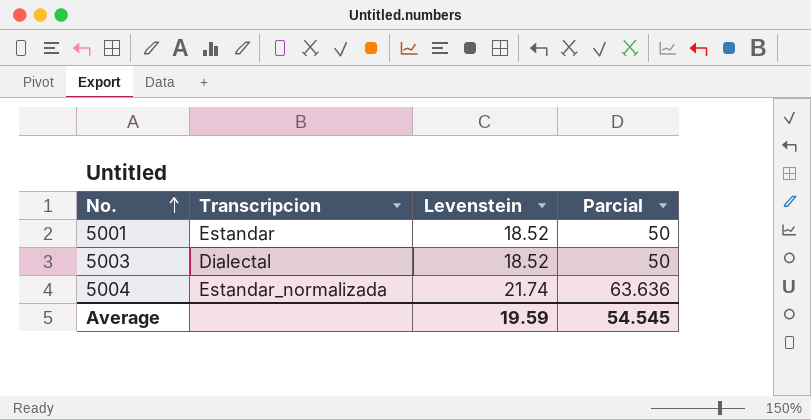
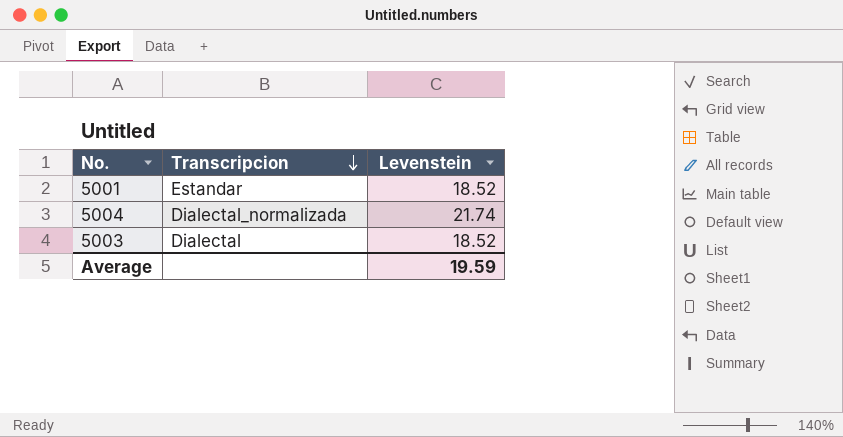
row order: No. ascending -> Transcripcion descending
column Parcial | position: 4 -> none
5004 | Transcripcion: Estandar_normalizada -> Dialectal_normalizada

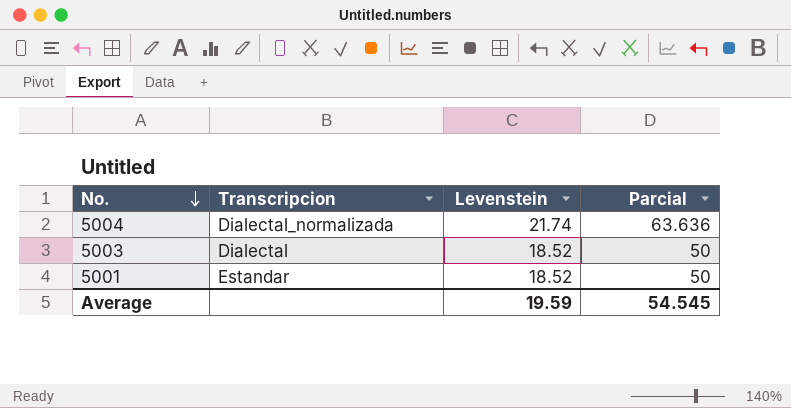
row order: Transcripcion descending -> No. descending
column Parcial | position: none -> 4

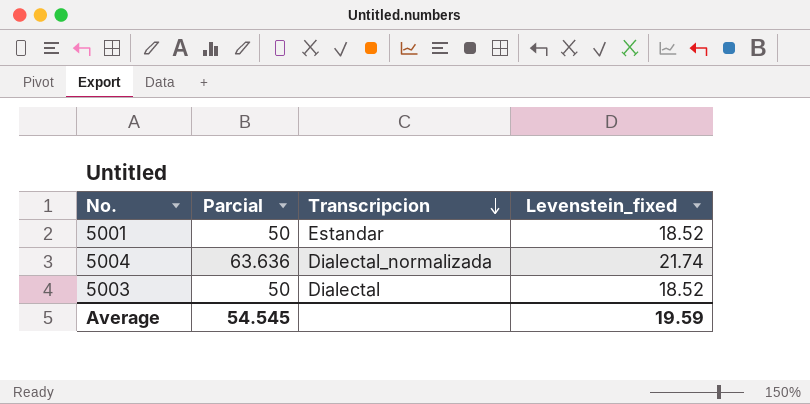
row order: No. descending -> Transcripcion descending
column Parcial | position: 4 -> 2
column name: Levenstein -> Levenstein_fixed

